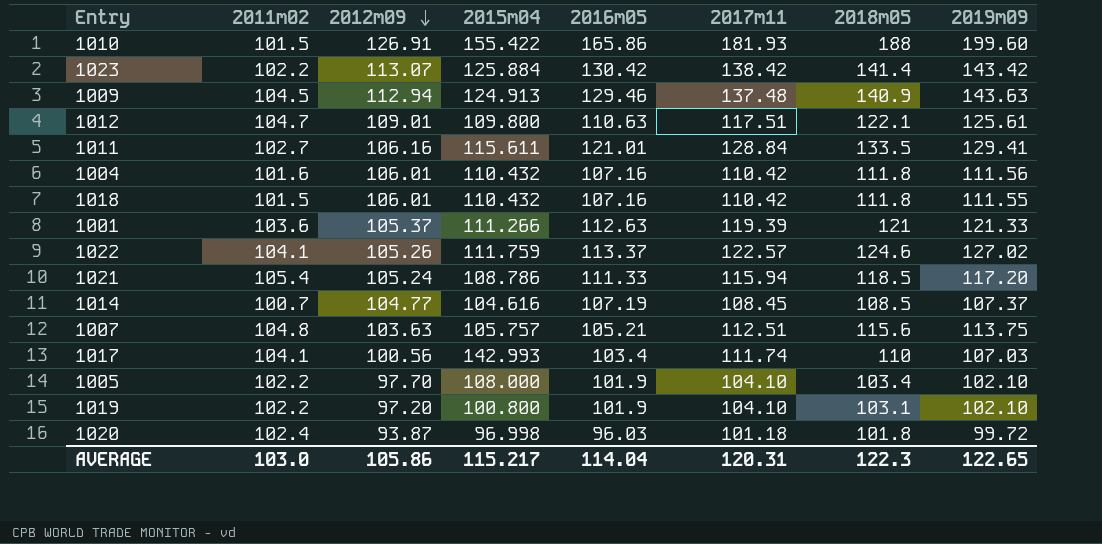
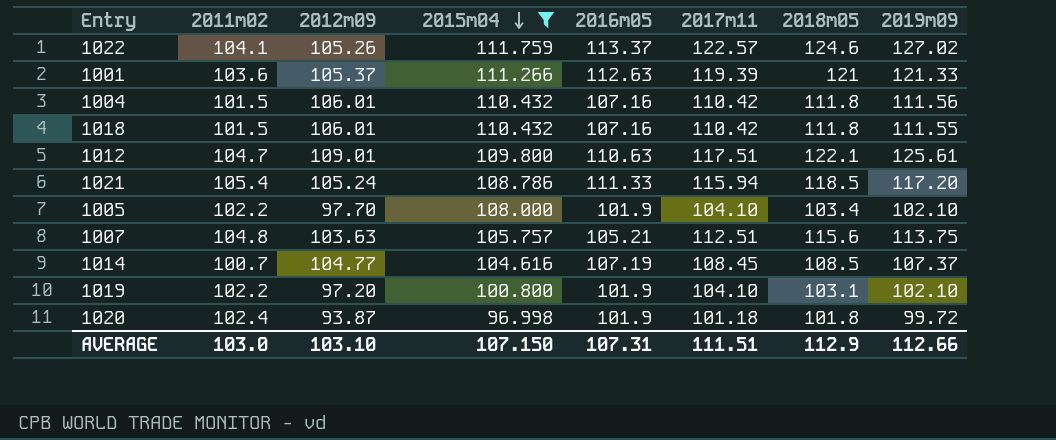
filter: none -> 2015m04 <= 111.759
row order: 2012m09 descending -> 2015m04 descending
1004 | 2011m02: 101.6 -> 101.5
1020 | 2016m05: 96.03 -> 101.9
AVERAGE | 2012m09: 105.86 -> 103.10
AVERAGE | 2015m04: 115.217 -> 107.150
AVERAGE | 2016m05: 114.04 -> 107.31
AVERAGE | 2017m11: 120.31 -> 111.51
AVERAGE | 2018m05: 122.3 -> 112.9
AVERAGE | 2019m09: 122.65 -> 112.66

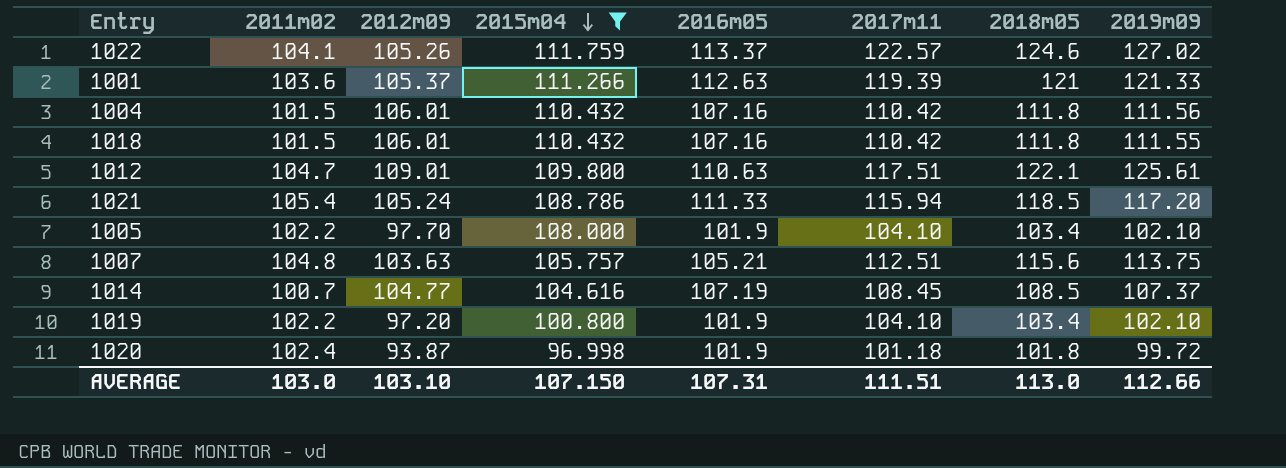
1019 | 2018m05: 103.1 -> 103.4
AVERAGE | 2018m05: 112.9 -> 113.0

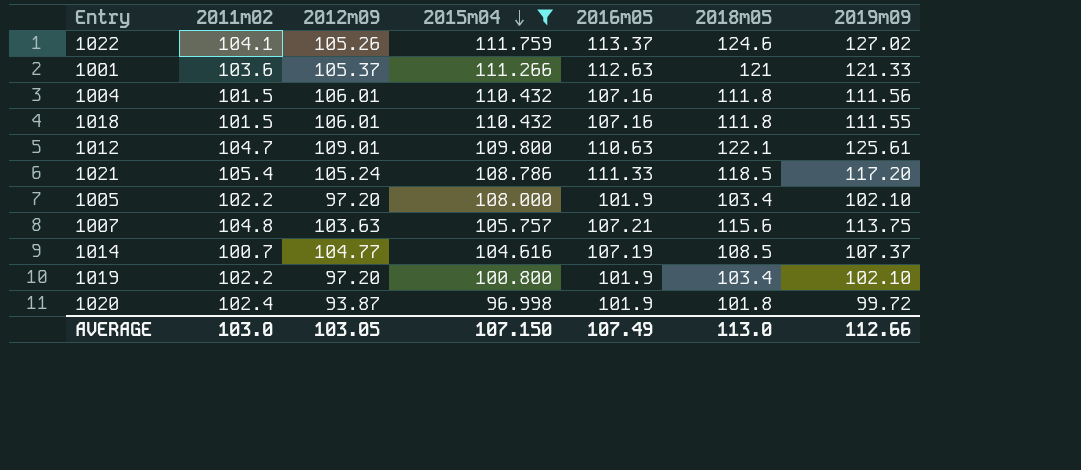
column 2017m11 | position: 6 -> none
1005 | 2012m09: 97.70 -> 97.20
1007 | 2016m05: 105.21 -> 107.21
AVERAGE | 2012m09: 103.10 -> 103.05
AVERAGE | 2016m05: 107.31 -> 107.49

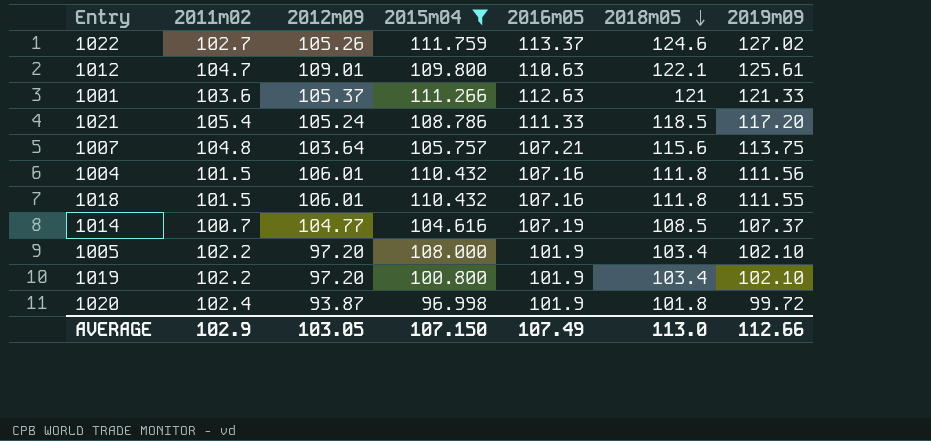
row order: 2015m04 descending -> 2018m05 descending
1022 | 2011m02: 104.1 -> 102.7
1007 | 2012m09: 103.63 -> 103.64
AVERAGE | 2011m02: 103.0 -> 102.9

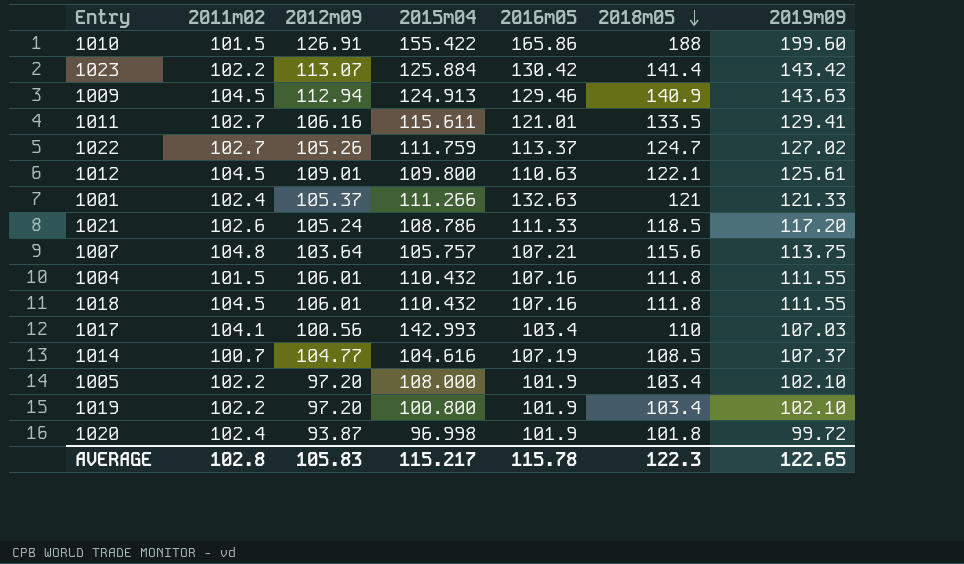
filter: 2015m04 <= 111.759 -> none
1022 | 2018m05: 124.6 -> 124.7
1012 | 2011m02: 104.7 -> 104.5
1001 | 2011m02: 103.6 -> 102.4
1001 | 2016m05: 112.63 -> 132.63
1021 | 2011m02: 105.4 -> 102.6
1004 | 2019m09: 111.56 -> 111.55
1018 | 2011m02: 101.5 -> 104.5
AVERAGE | 2011m02: 102.9 -> 102.8
AVERAGE | 2012m09: 103.05 -> 105.83
AVERAGE | 2015m04: 107.150 -> 115.217
AVERAGE | 2016m05: 107.49 -> 115.78
AVERAGE | 2018m05: 113.0 -> 122.3
AVERAGE | 2019m09: 112.66 -> 122.65

